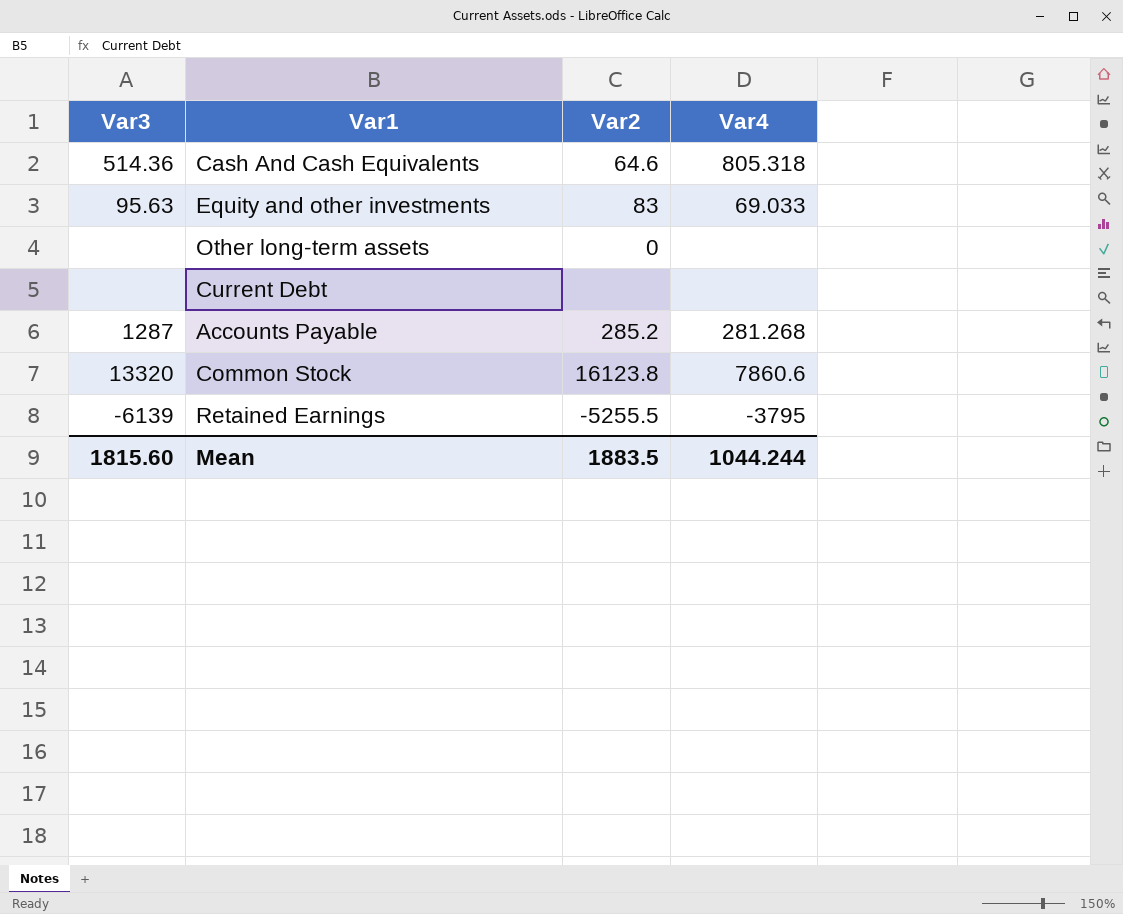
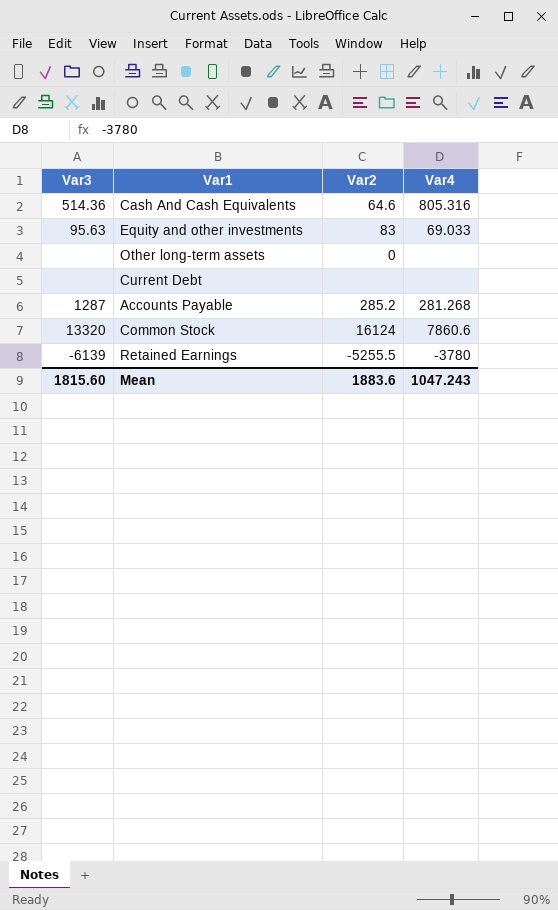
Cash And Cash Equivalents | Var4: 805.318 -> 805.316
Common Stock | Var2: 16123.8 -> 16124
Retained Earnings | Var4: -3795 -> -3780
Mean | Var2: 1883.5 -> 1883.6
Mean | Var4: 1044.244 -> 1047.243

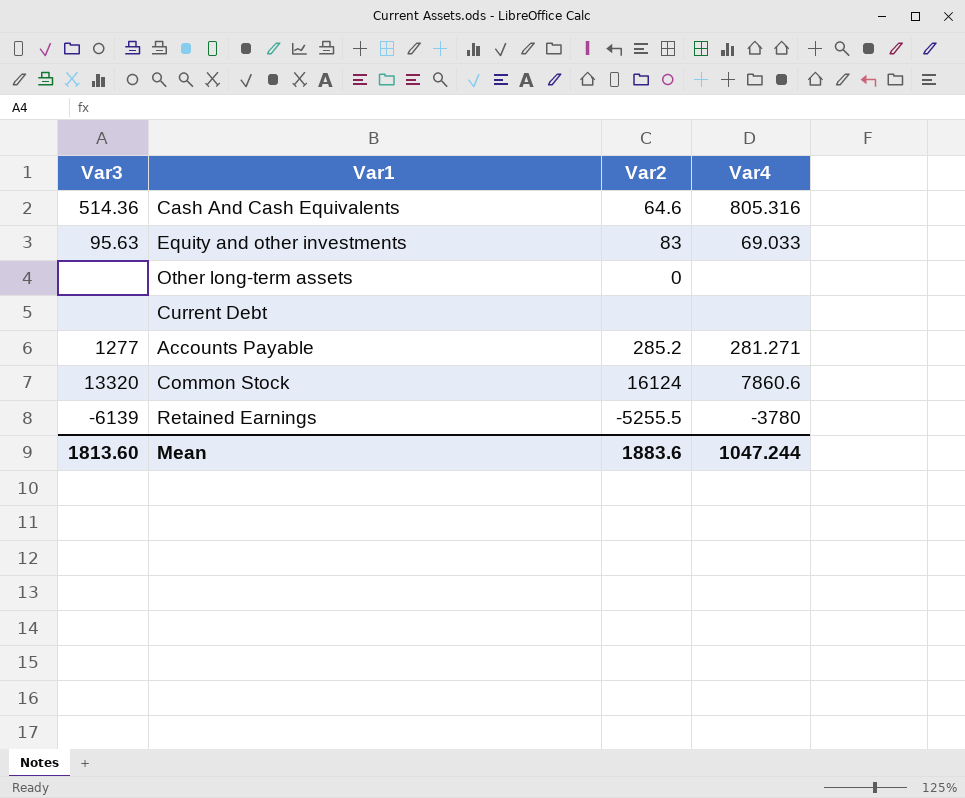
Accounts Payable | Var3: 1287 -> 1277
Accounts Payable | Var4: 281.268 -> 281.271
Mean | Var3: 1815.60 -> 1813.60
Mean | Var4: 1047.243 -> 1047.244

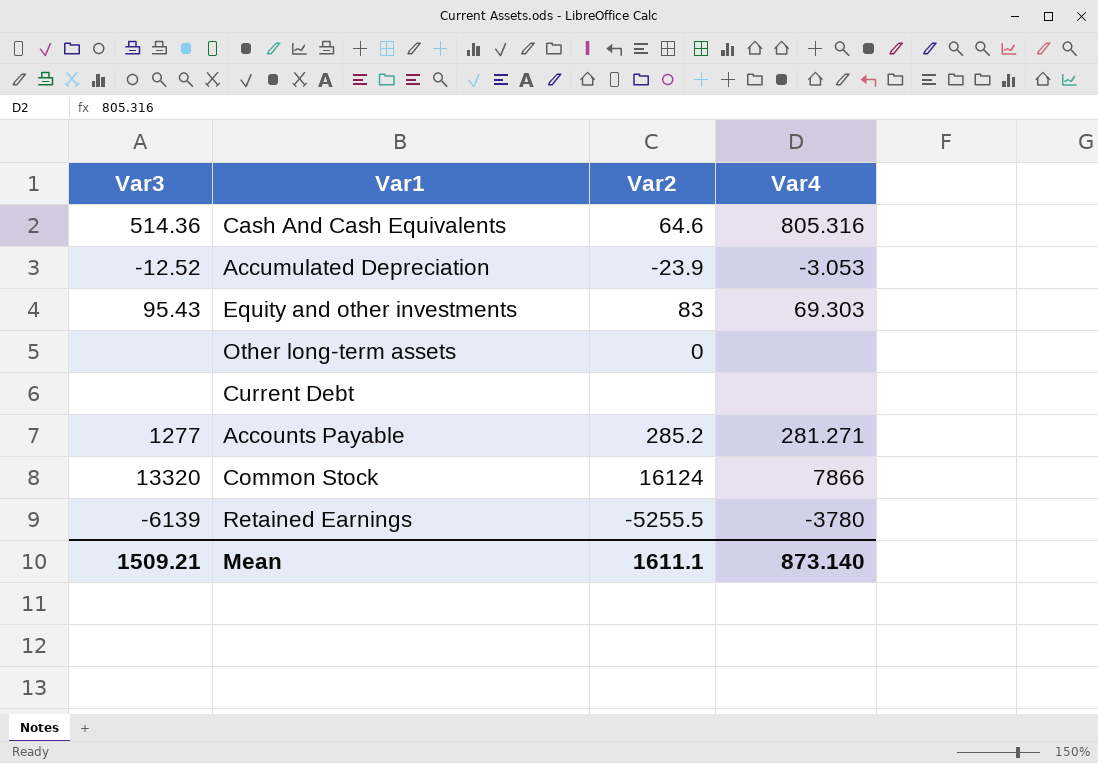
row Accumulated Depreciation: none -> -12.52 | -23.9 | -3.053
Equity and other investments | Var3: 95.63 -> 95.43
Equity and other investments | Var4: 69.033 -> 69.303
Common Stock | Var4: 7860.6 -> 7866
Mean | Var3: 1813.60 -> 1509.21
Mean | Var2: 1883.6 -> 1611.1
Mean | Var4: 1047.244 -> 873.140

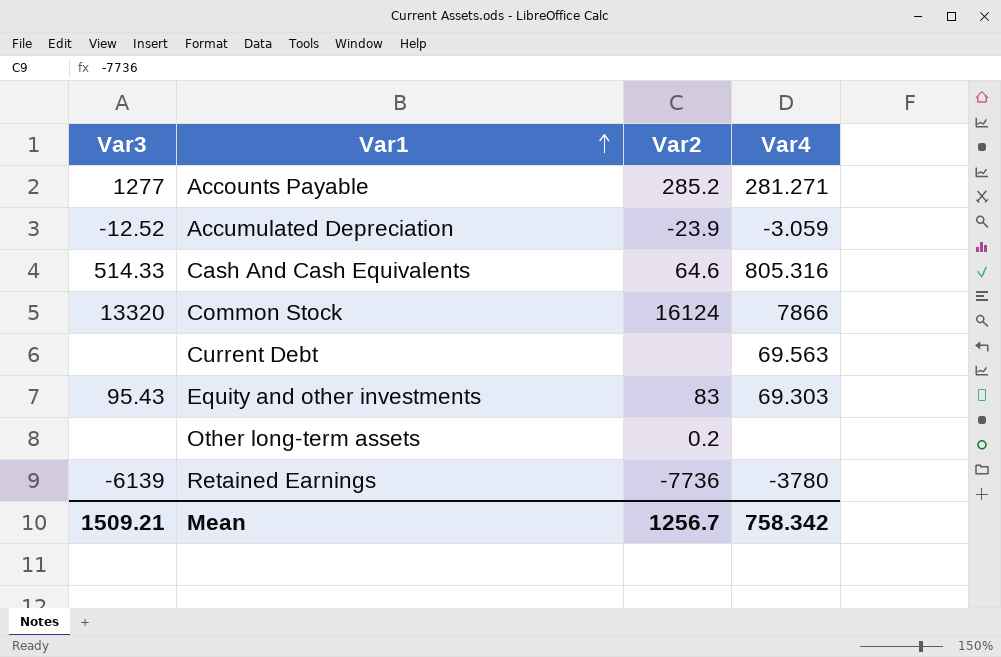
row order: none -> Var1 ascending
Accumulated Depreciation | Var4: -3.053 -> -3.059
Cash And Cash Equivalents | Var3: 514.36 -> 514.33
Current Debt | Var4: none -> 69.563
Other long-term assets | Var2: 0 -> 0.2
Retained Earnings | Var2: -5255.5 -> -7736
Mean | Var2: 1611.1 -> 1256.7
Mean | Var4: 873.140 -> 758.342

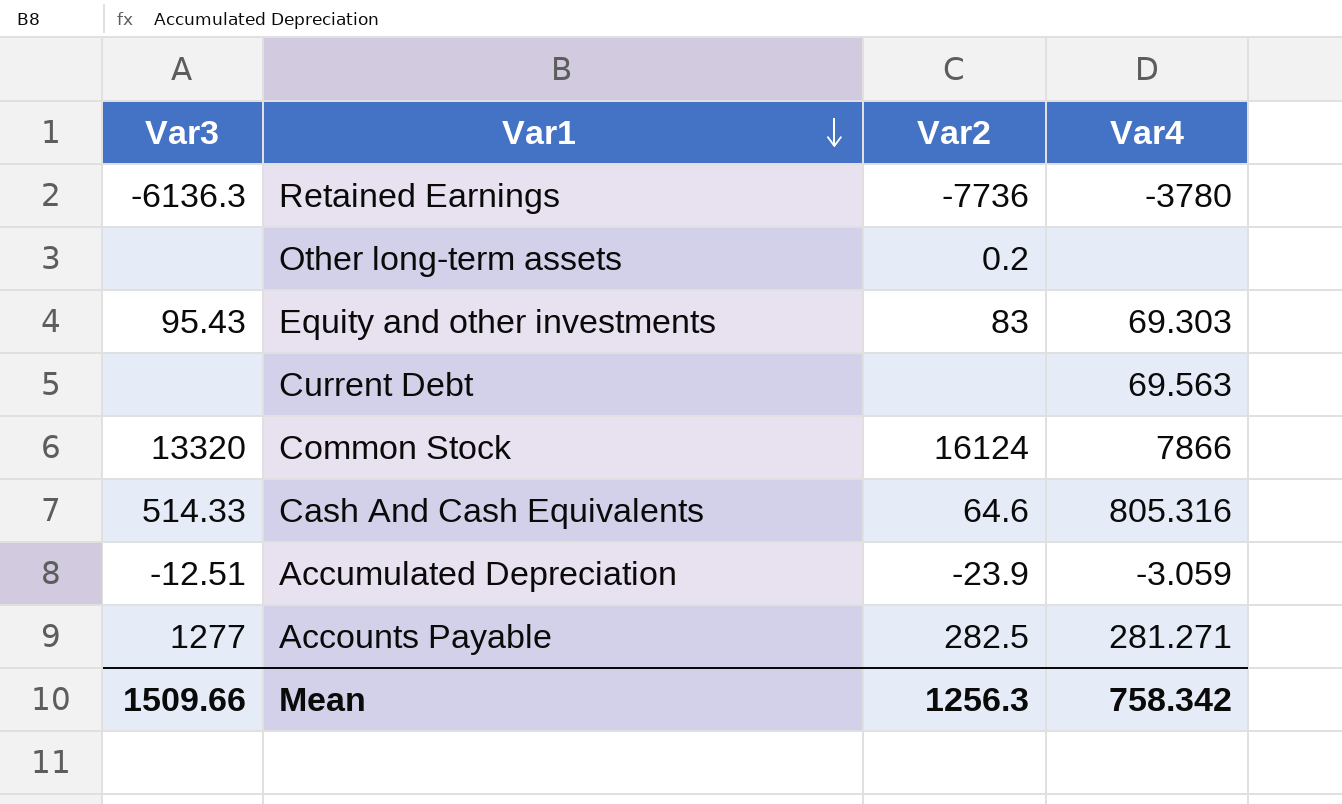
row order: Var1 ascending -> Var1 descending
Retained Earnings | Var3: -6139 -> -6136.3
Accumulated Depreciation | Var3: -12.52 -> -12.51
Accounts Payable | Var2: 285.2 -> 282.5
Mean | Var3: 1509.21 -> 1509.66
Mean | Var2: 1256.7 -> 1256.3

